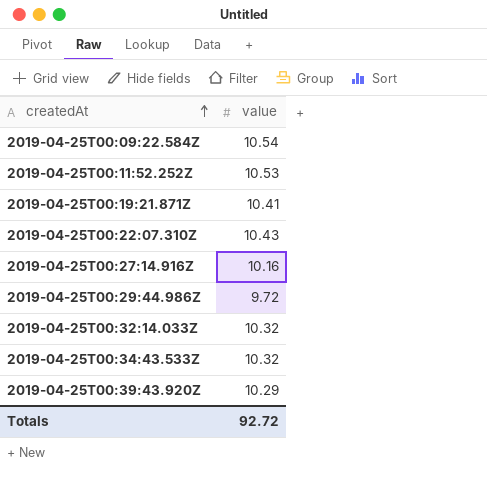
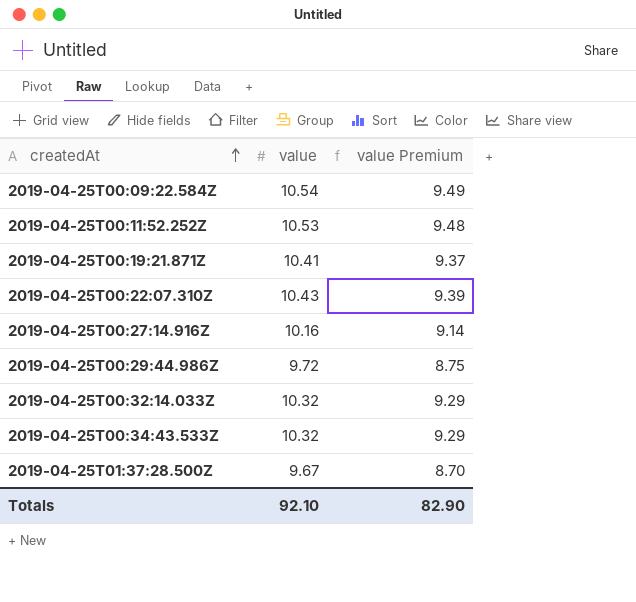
column value Premium | formula: none -> [value] * 0.9
row 2019-04-25T00:39:43.920Z: 10.29 -> none
row 2019-04-25T01:37:28.500Z: none -> 9.67 | 8.70
Totals | value: 92.72 -> 92.10

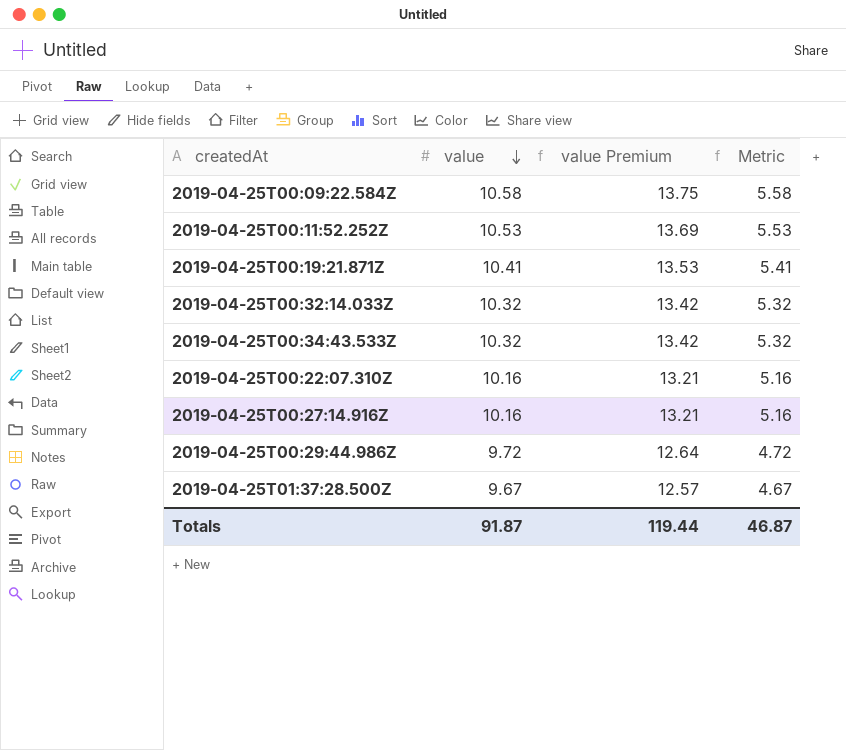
row order: createdAt ascending -> value descending
column value Premium | formula: [value] * 0.9 -> [value] * 1.3
column Metric | formula: none -> [value] - 5
2019-04-25T00:09:22.584Z | value: 10.54 -> 10.58
2019-04-25T00:22:07.310Z | value: 10.43 -> 10.16
Totals | value: 92.10 -> 91.87
Totals | value Premium: 82.90 -> 119.44

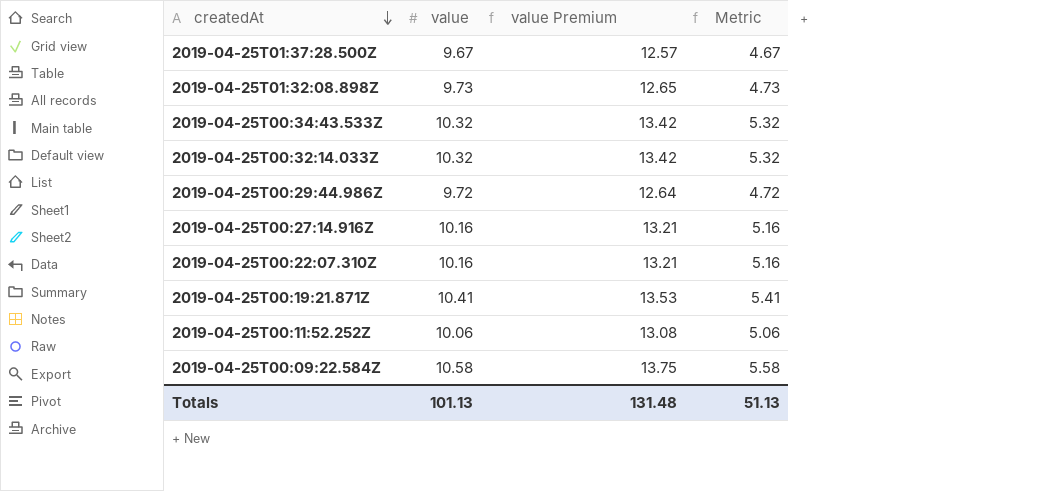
row order: value descending -> createdAt descending
row 2019-04-25T01:32:08.898Z: none -> 9.73 | 12.65 | 4.73
2019-04-25T00:11:52.252Z | value: 10.53 -> 10.06
2019-04-25T00:11:52.252Z | value Premium: 13.69 -> 13.08
2019-04-25T00:11:52.252Z | Metric: 5.53 -> 5.06
Totals | value: 91.87 -> 101.13
Totals | value Premium: 119.44 -> 131.48
Totals | Metric: 46.87 -> 51.13

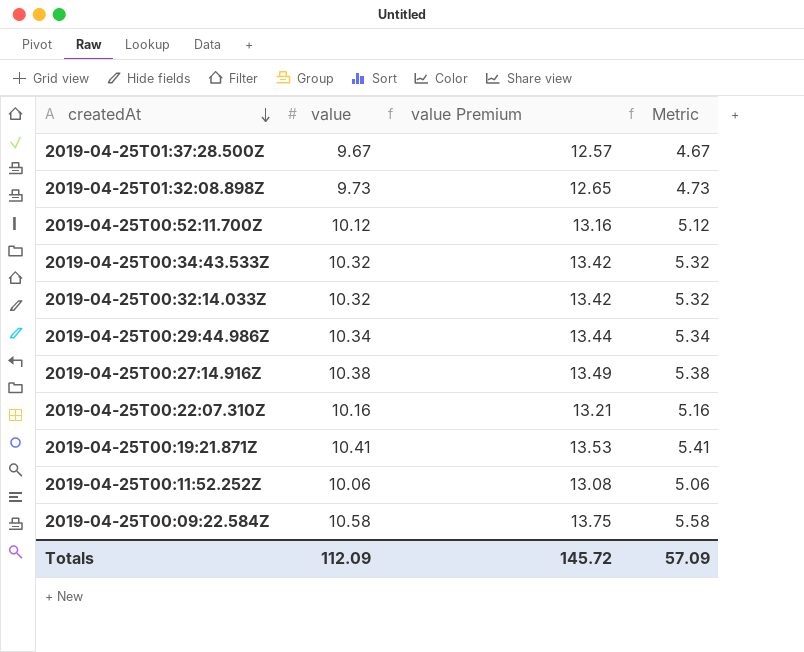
row 2019-04-25T00:52:11.700Z: none -> 10.12 | 13.16 | 5.12
2019-04-25T00:29:44.986Z | value: 9.72 -> 10.34
2019-04-25T00:29:44.986Z | value Premium: 12.64 -> 13.44
2019-04-25T00:29:44.986Z | Metric: 4.72 -> 5.34
2019-04-25T00:27:14.916Z | value: 10.16 -> 10.38
2019-04-25T00:27:14.916Z | value Premium: 13.21 -> 13.49
2019-04-25T00:27:14.916Z | Metric: 5.16 -> 5.38
Totals | value: 101.13 -> 112.09
Totals | value Premium: 131.48 -> 145.72
Totals | Metric: 51.13 -> 57.09

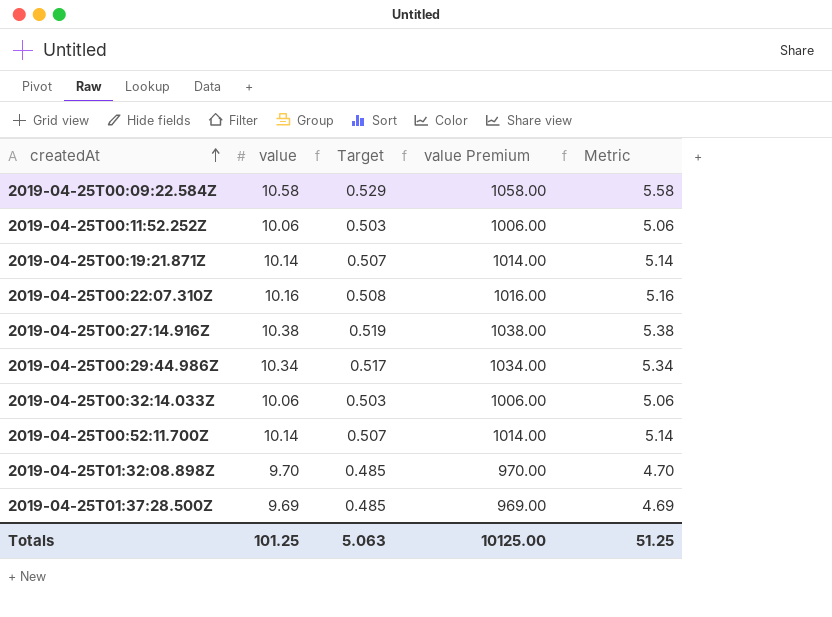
row order: createdAt descending -> createdAt ascending
column Target | formula: none -> [value] * 0.05
column value Premium | formula: [value] * 1.3 -> [value] * 100
row 2019-04-25T00:34:43.533Z: 10.32 | 13.42 | 5.32 -> none
2019-04-25T00:19:21.871Z | value: 10.41 -> 10.14
2019-04-25T00:19:21.871Z | Metric: 5.41 -> 5.14
2019-04-25T00:32:14.033Z | value: 10.32 -> 10.06
2019-04-25T00:32:14.033Z | Metric: 5.32 -> 5.06
2019-04-25T00:52:11.700Z | value: 10.12 -> 10.14
2019-04-25T00:52:11.700Z | Metric: 5.12 -> 5.14
2019-04-25T01:32:08.898Z | value: 9.73 -> 9.70
2019-04-25T01:32:08.898Z | Metric: 4.73 -> 4.70
2019-04-25T01:37:28.500Z | value: 9.67 -> 9.69
2019-04-25T01:37:28.500Z | Metric: 4.67 -> 4.69
Totals | value: 112.09 -> 101.25
Totals | value Premium: 145.72 -> 10125.00
Totals | Metric: 57.09 -> 51.25

